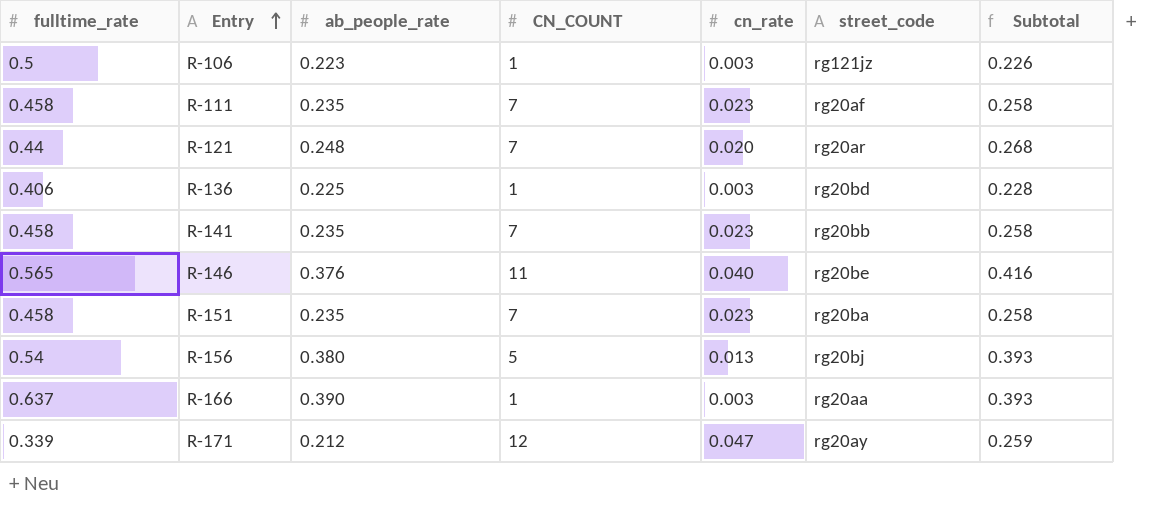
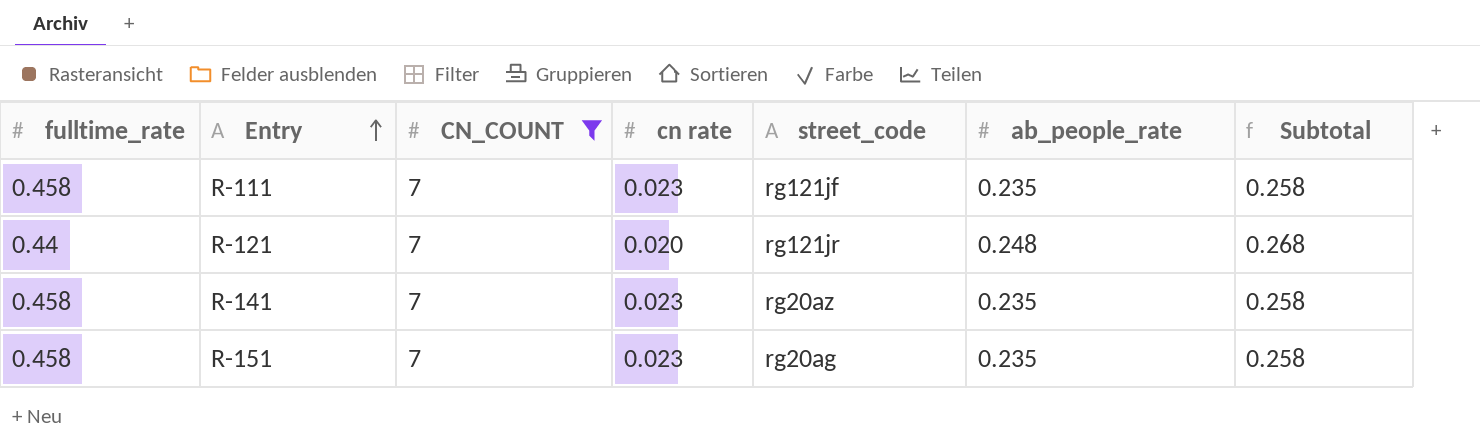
filter: none -> CN_COUNT = 7
column name: cn_rate -> cn rate
column ab_people_rate | position: 3 -> 6
R-111 | street_code: rg20af -> rg121jf
R-121 | street_code: rg20ar -> rg121jr
R-141 | street_code: rg20bb -> rg20az
R-151 | street_code: rg20ba -> rg20ag

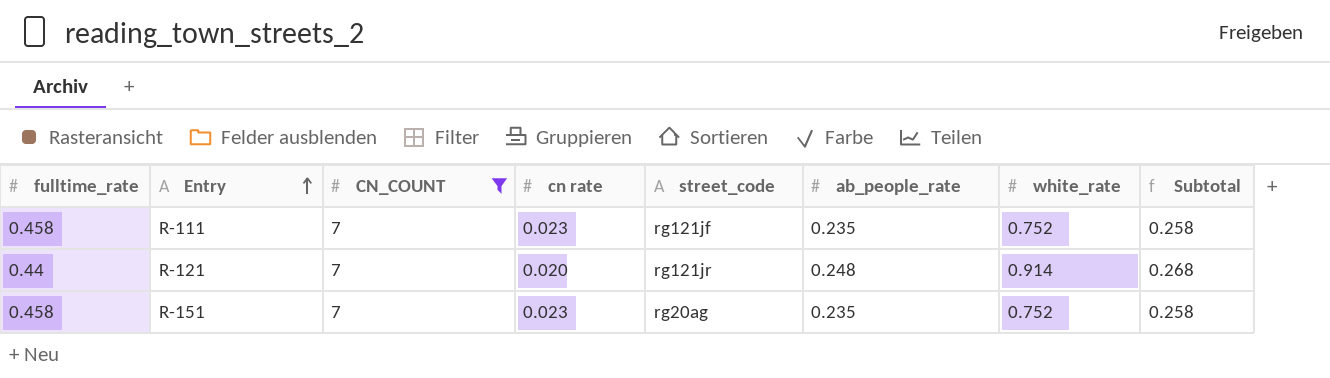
column white_rate | position: none -> 7
row R-141: 0.458 | 7 | 0.023 | rg20az | 0.235 | 0.258 -> none

